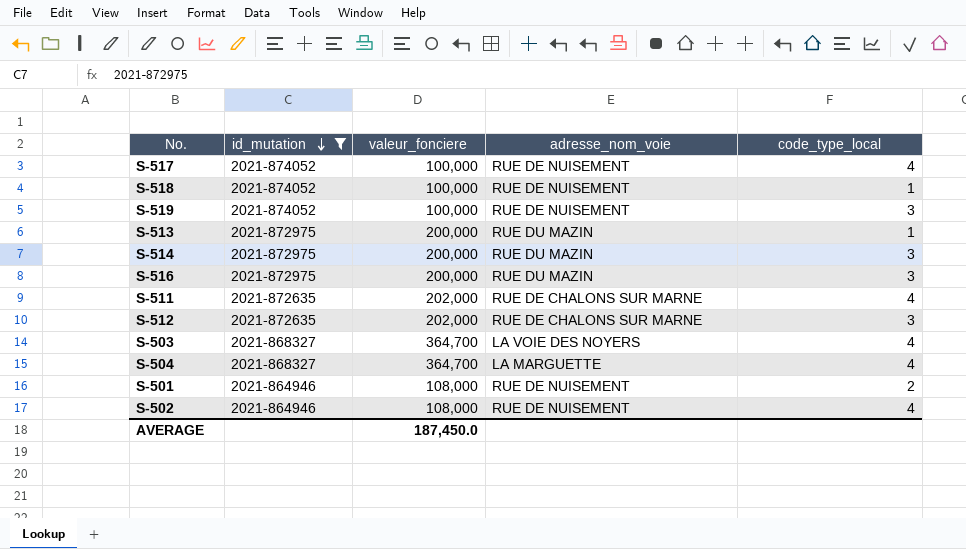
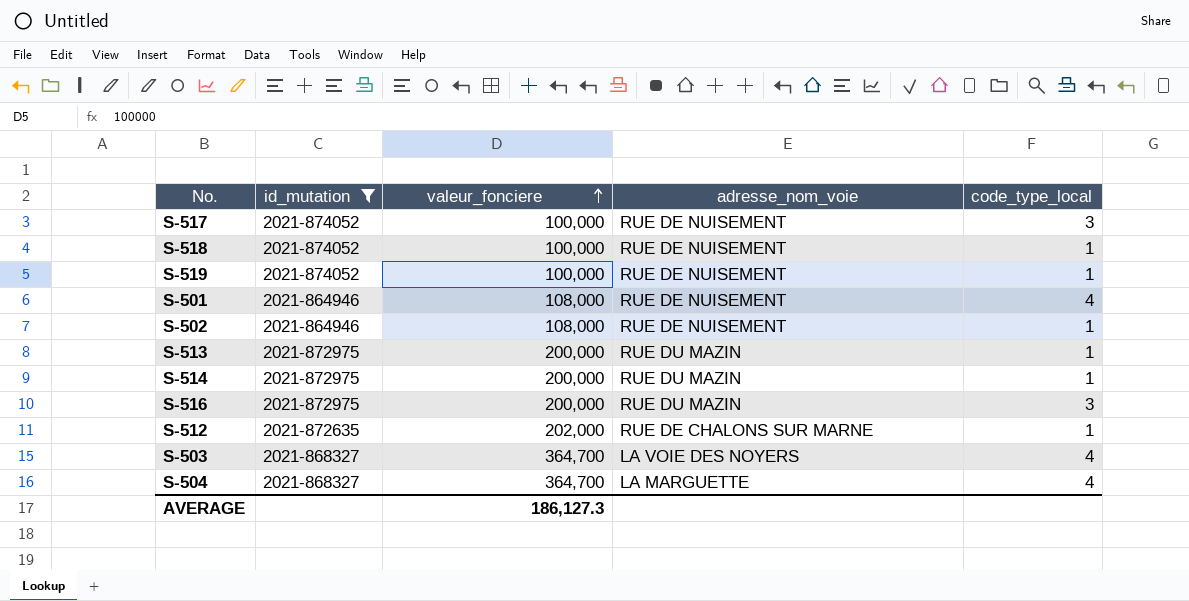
row order: id_mutation descending -> valeur_fonciere ascending
row S-511: 2021-872635 | 202,000 | RUE DE CHALONS SUR MARNE | 4 -> none
S-517 | code_type_local: 4 -> 3
S-519 | code_type_local: 3 -> 1
S-501 | code_type_local: 2 -> 4
S-502 | code_type_local: 4 -> 1
S-514 | code_type_local: 3 -> 1
S-512 | code_type_local: 3 -> 1
AVERAGE | valeur_fonciere: 187,450.0 -> 186,127.3

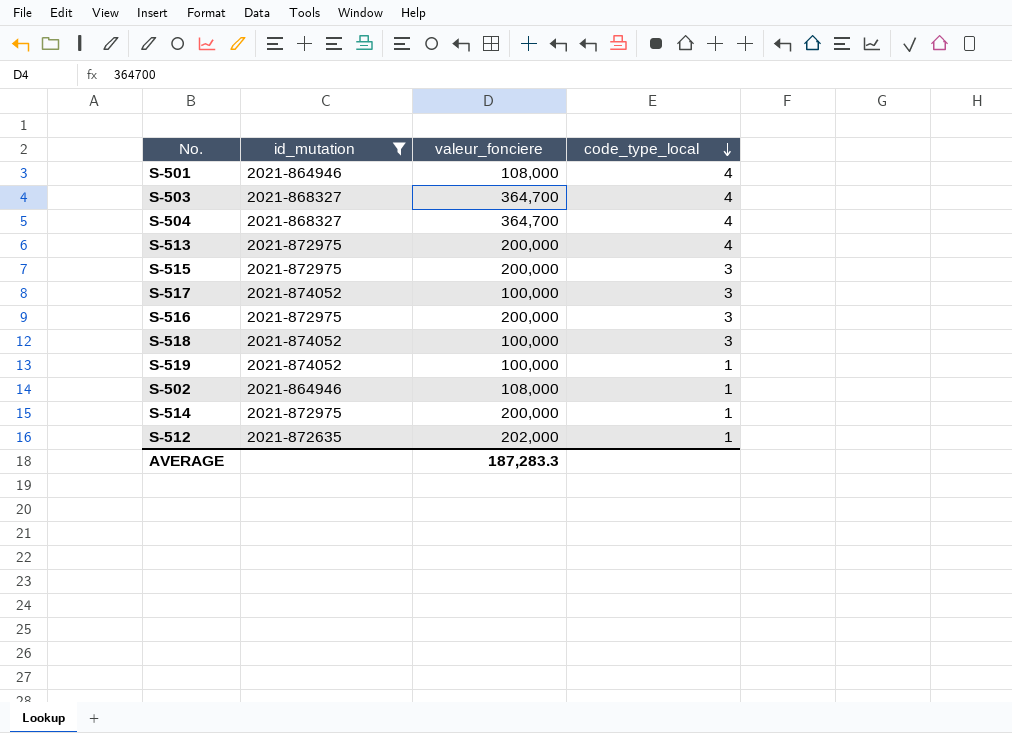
row order: valeur_fonciere ascending -> code_type_local descending
column adresse_nom_voie | position: 4 -> none
S-513 | code_type_local: 1 -> 4
row S-515: none -> 2021-872975 | 200,000 | 3
S-518 | code_type_local: 1 -> 3
AVERAGE | valeur_fonciere: 186,127.3 -> 187,283.3

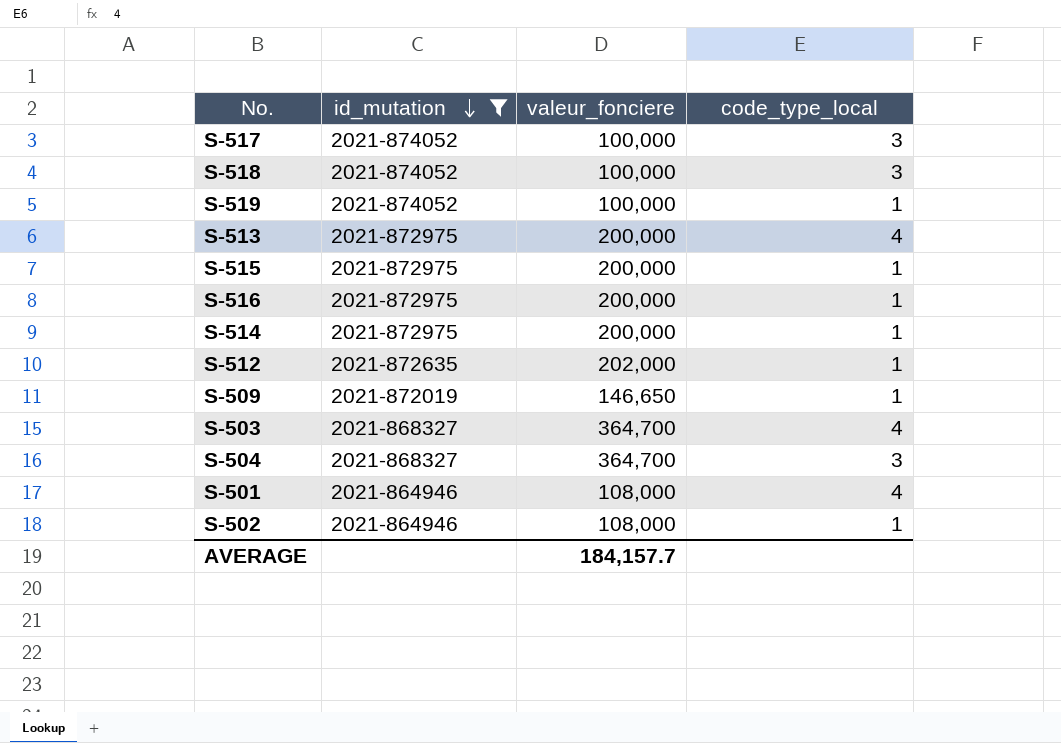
row order: code_type_local descending -> id_mutation descending
S-515 | code_type_local: 3 -> 1
S-516 | code_type_local: 3 -> 1
row S-509: none -> 2021-872019 | 146,650 | 1
S-504 | code_type_local: 4 -> 3
AVERAGE | valeur_fonciere: 187,283.3 -> 184,157.7

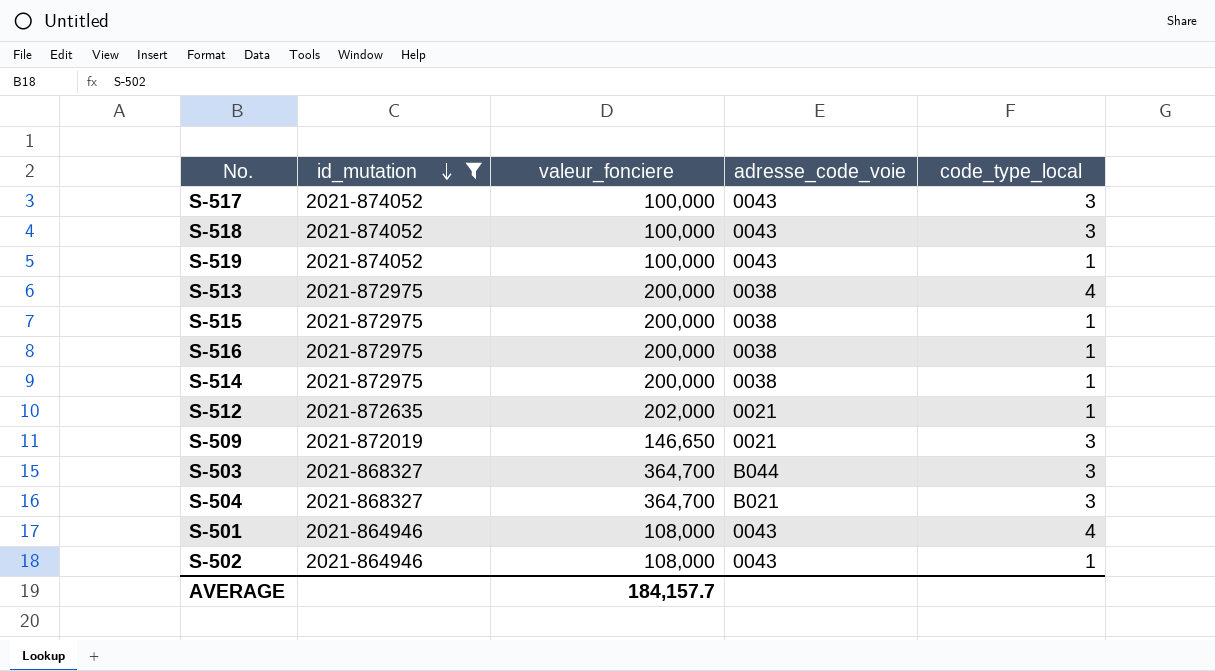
column adresse_code_voie | position: none -> 4
S-509 | code_type_local: 1 -> 3
S-503 | code_type_local: 4 -> 3

